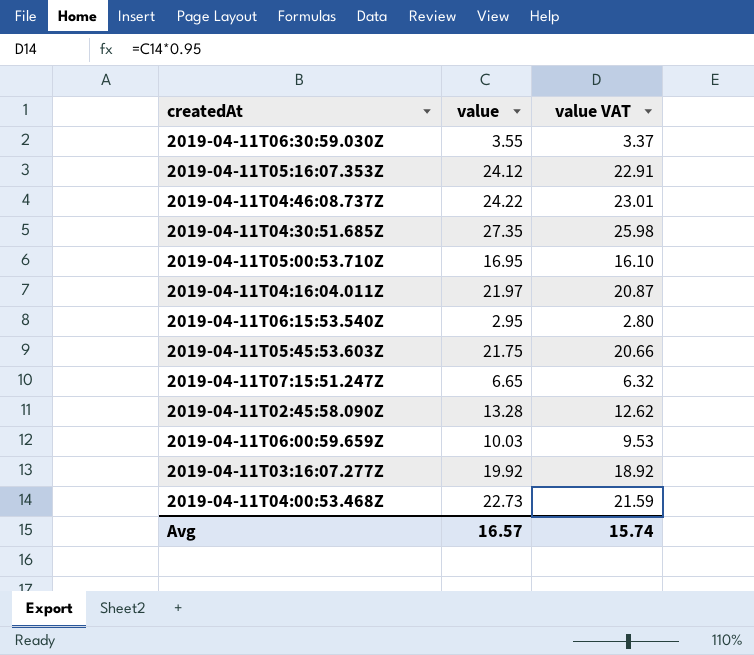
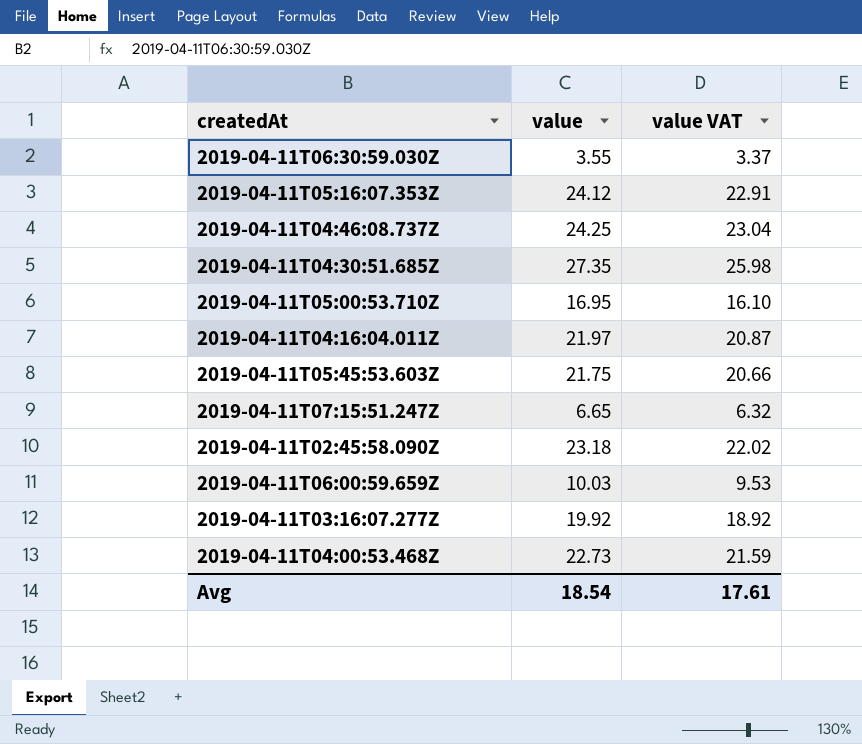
row 2019-04-11T06:15:53.540Z: 2.95 | 2.80 -> none
2019-04-11T04:46:08.737Z | value: 24.22 -> 24.25
2019-04-11T04:46:08.737Z | value VAT: 23.01 -> 23.04
2019-04-11T02:45:58.090Z | value: 13.28 -> 23.18
2019-04-11T02:45:58.090Z | value VAT: 12.62 -> 22.02
Avg | value: 16.57 -> 18.54
Avg | value VAT: 15.74 -> 17.61

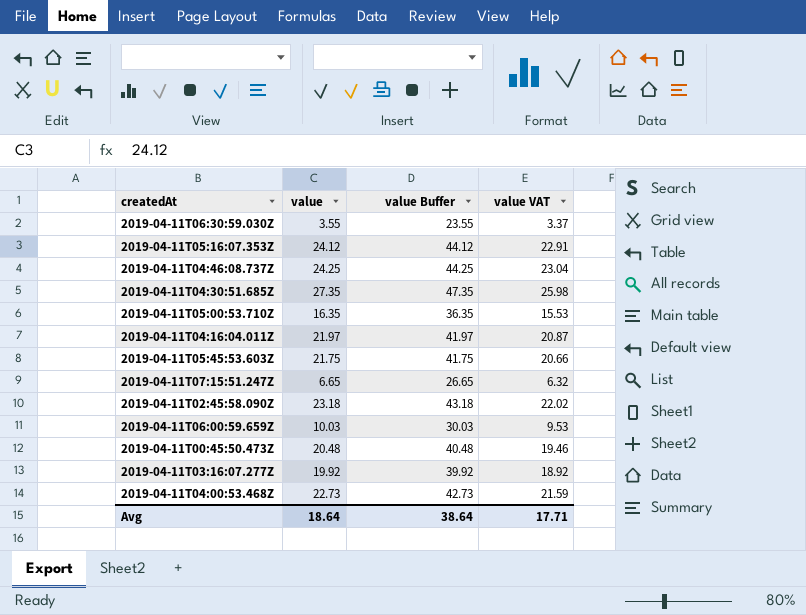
column value Buffer | formula: none -> [value] + 20
2019-04-11T05:00:53.710Z | value: 16.95 -> 16.35
2019-04-11T05:00:53.710Z | value VAT: 16.10 -> 15.53
row 2019-04-11T00:45:50.473Z: none -> 20.48 | 40.48 | 19.46
Avg | value: 18.54 -> 18.64
Avg | value VAT: 17.61 -> 17.71

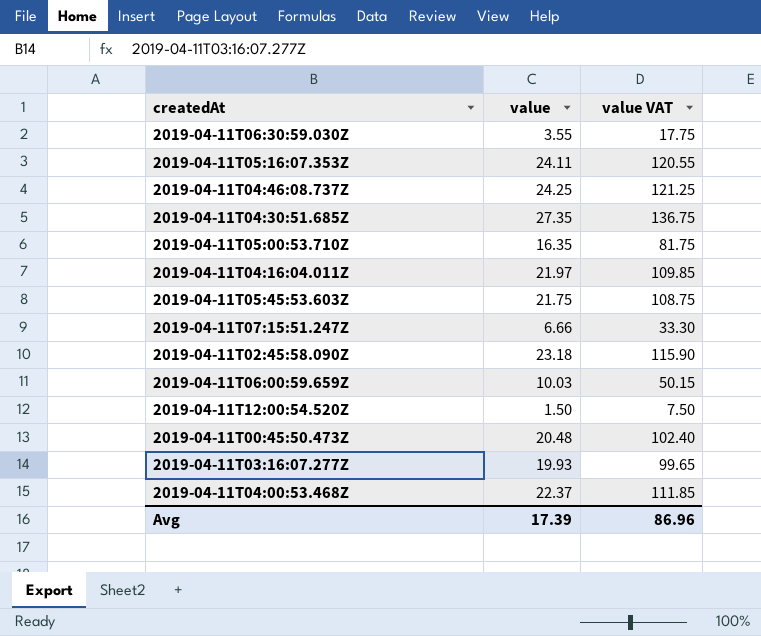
column value Buffer | formula: [value] + 20 -> none
column value VAT | formula: [value] * 0.95 -> [value] * 5
2019-04-11T05:16:07.353Z | value: 24.12 -> 24.11
2019-04-11T07:15:51.247Z | value: 6.65 -> 6.66
row 2019-04-11T12:00:54.520Z: none -> 1.50 | 7.50
2019-04-11T03:16:07.277Z | value: 19.92 -> 19.93
2019-04-11T04:00:53.468Z | value: 22.73 -> 22.37
Avg | value: 18.64 -> 17.39
Avg | value VAT: 17.71 -> 86.96

